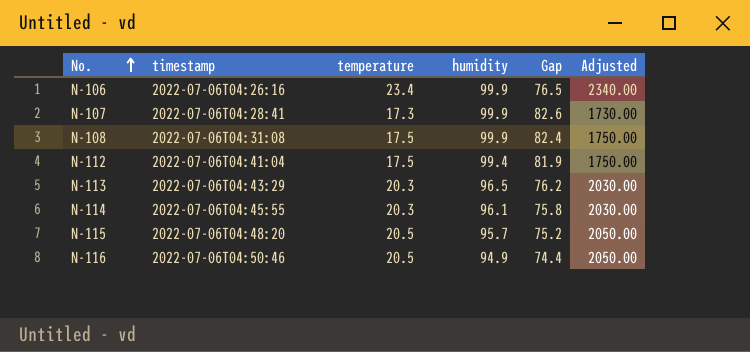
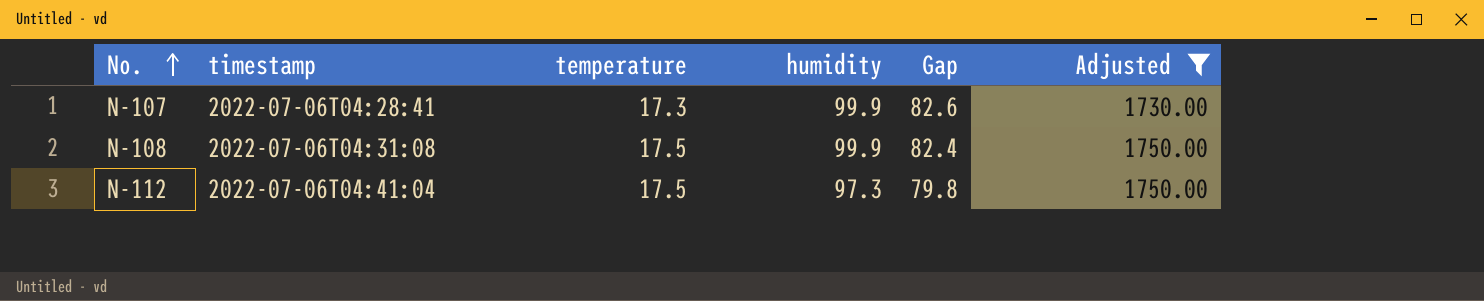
filter: none -> Adjusted <= 1750.00
N-112 | humidity: 99.4 -> 97.3
N-112 | Gap: 81.9 -> 79.8

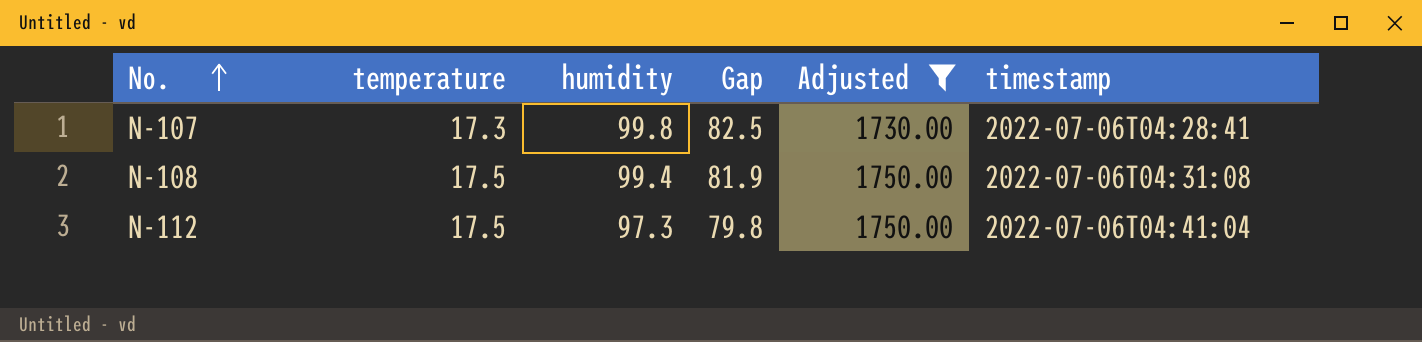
column timestamp | position: 2 -> 6
N-107 | humidity: 99.9 -> 99.8
N-107 | Gap: 82.6 -> 82.5
N-108 | humidity: 99.9 -> 99.4
N-108 | Gap: 82.4 -> 81.9

